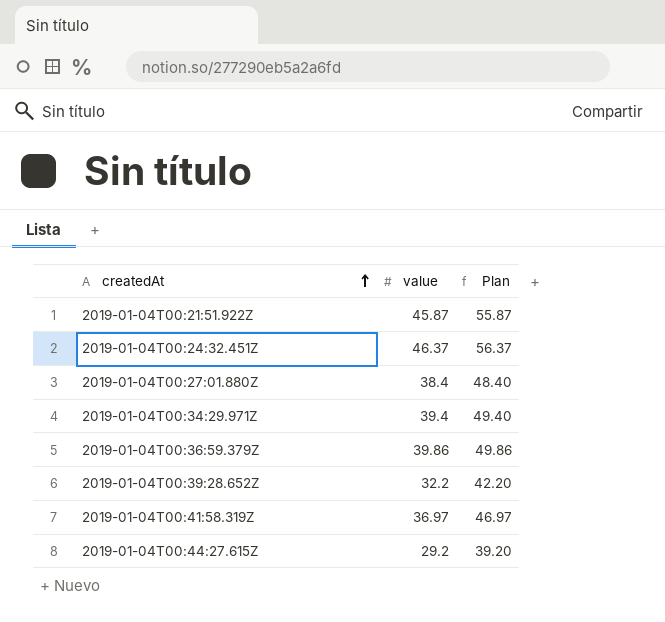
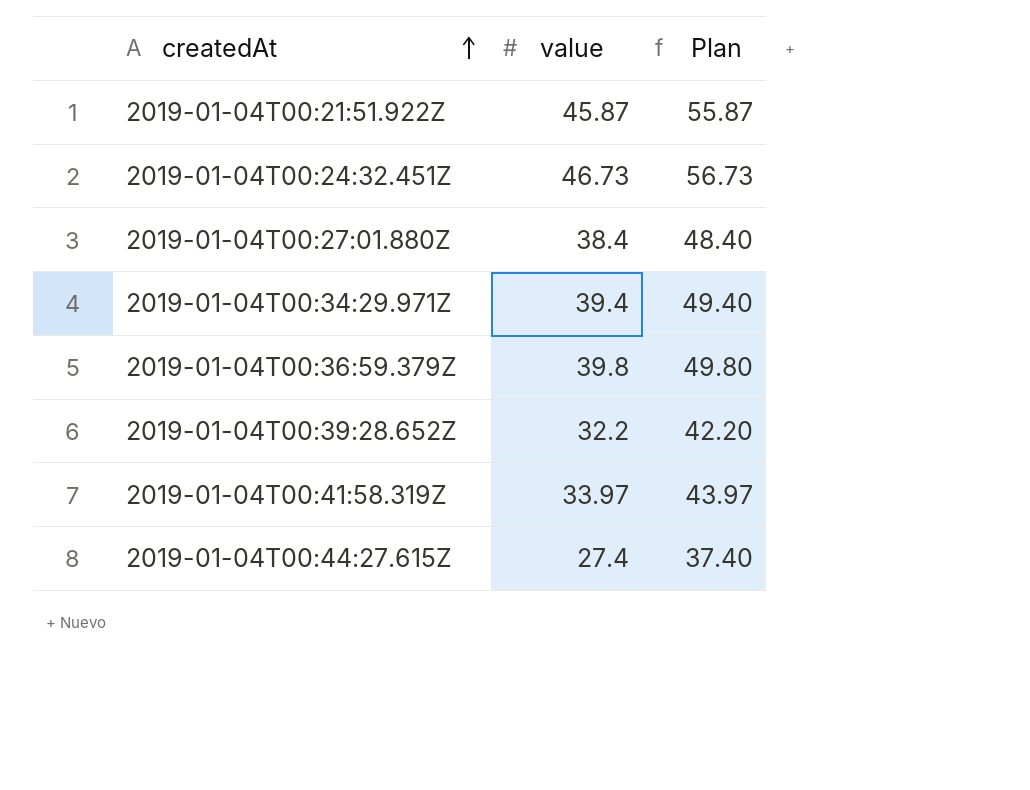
2019-01-04T00:24:32.451Z | value: 46.37 -> 46.73
2019-01-04T00:24:32.451Z | Plan: 56.37 -> 56.73
2019-01-04T00:36:59.379Z | value: 39.86 -> 39.8
2019-01-04T00:36:59.379Z | Plan: 49.86 -> 49.80
2019-01-04T00:41:58.319Z | value: 36.97 -> 33.97
2019-01-04T00:41:58.319Z | Plan: 46.97 -> 43.97
2019-01-04T00:44:27.615Z | value: 29.2 -> 27.4
2019-01-04T00:44:27.615Z | Plan: 39.20 -> 37.40

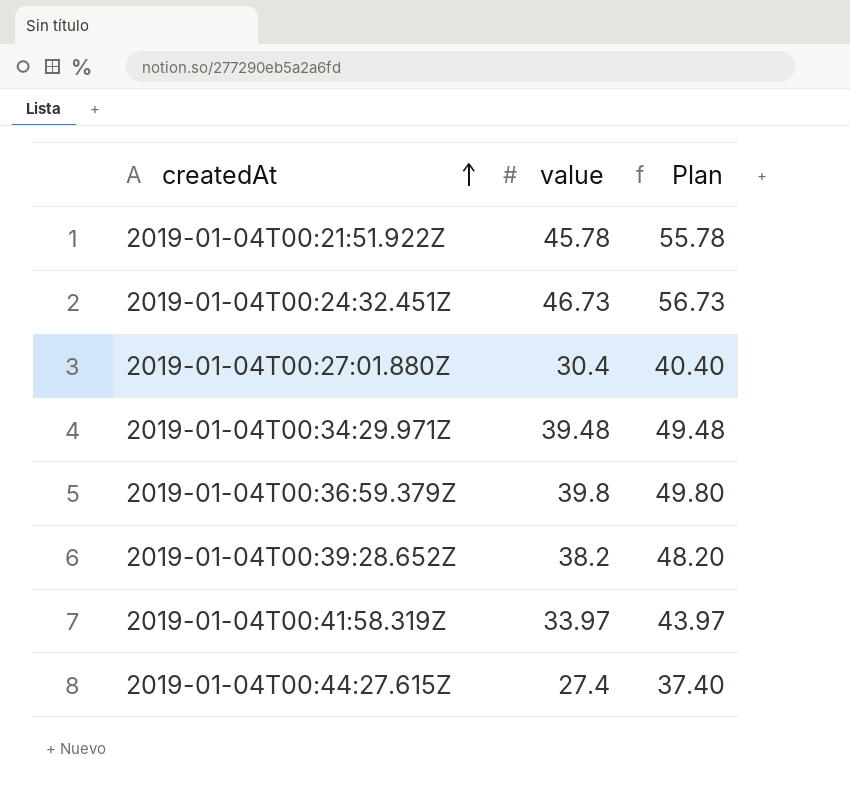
2019-01-04T00:21:51.922Z | value: 45.87 -> 45.78
2019-01-04T00:21:51.922Z | Plan: 55.87 -> 55.78
2019-01-04T00:27:01.880Z | value: 38.4 -> 30.4
2019-01-04T00:27:01.880Z | Plan: 48.40 -> 40.40
2019-01-04T00:34:29.971Z | value: 39.4 -> 39.48
2019-01-04T00:34:29.971Z | Plan: 49.40 -> 49.48
2019-01-04T00:39:28.652Z | value: 32.2 -> 38.2
2019-01-04T00:39:28.652Z | Plan: 42.20 -> 48.20

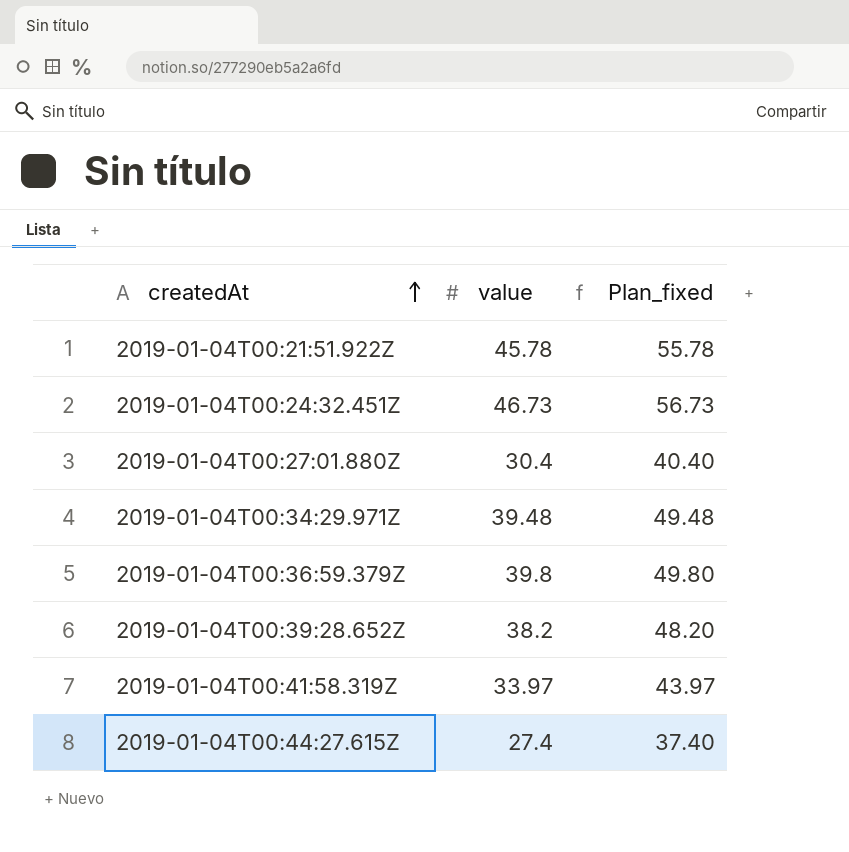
column name: Plan -> Plan_fixed

